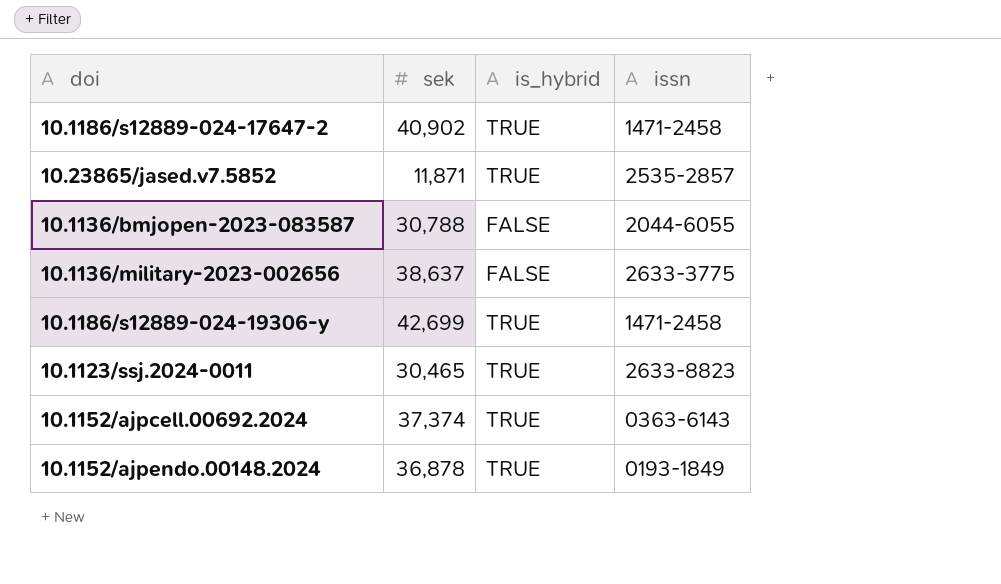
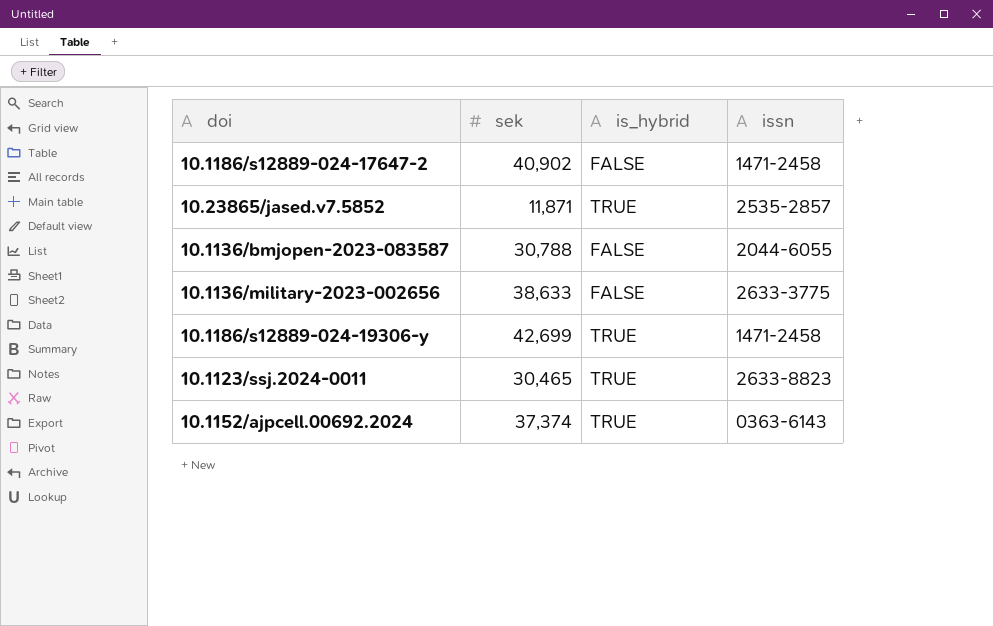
row 10.1152/ajpendo.00148.2024: 36,878 | TRUE | 0193-1849 -> none
10.1186/s12889-024-17647-2 | is_hybrid: TRUE -> FALSE
10.1136/military-2023-002656 | sek: 38,637 -> 38,633

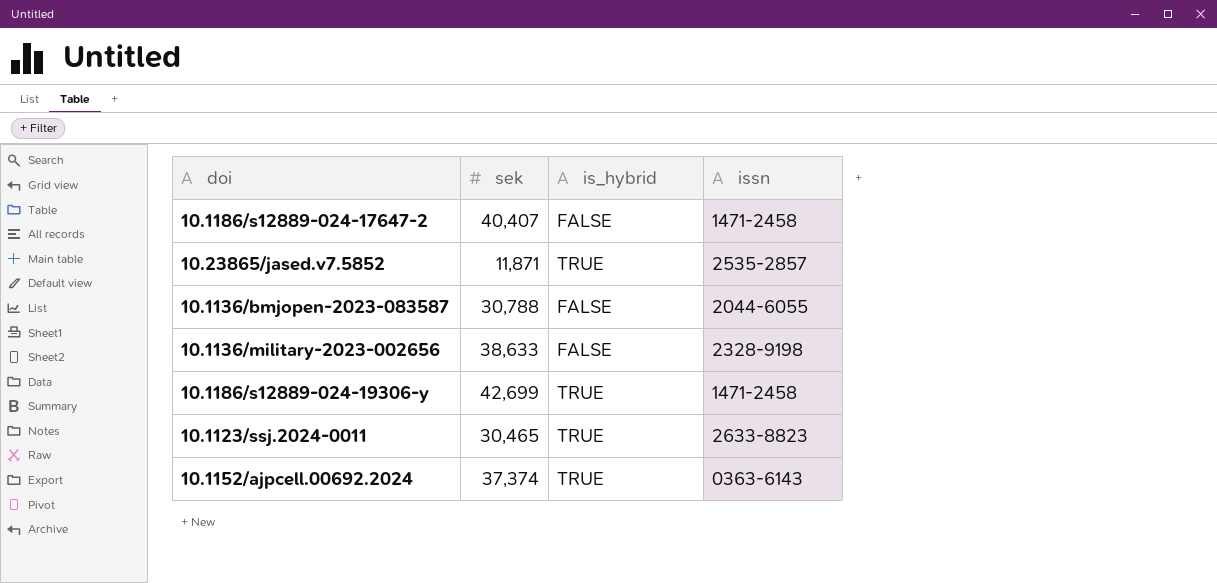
10.1186/s12889-024-17647-2 | sek: 40,902 -> 40,407
10.1136/military-2023-002656 | issn: 2633-3775 -> 2328-9198

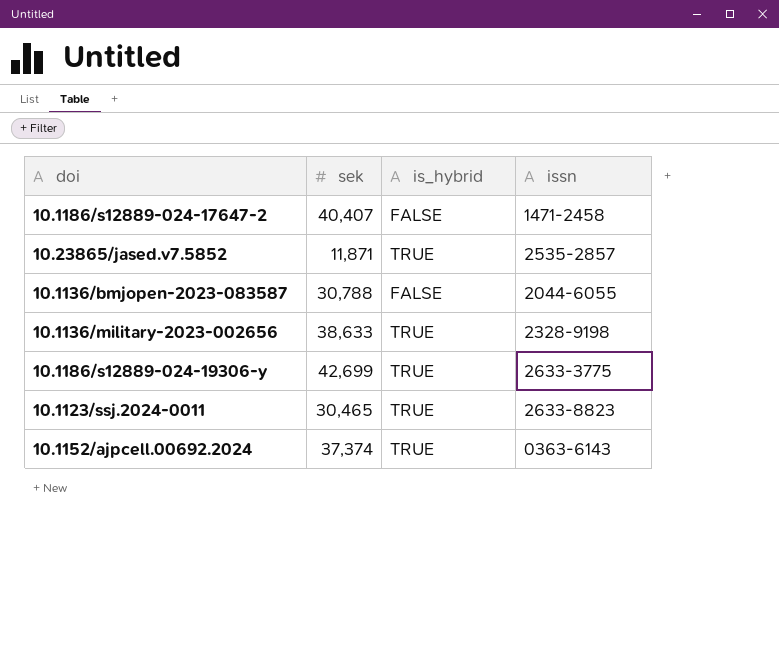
10.1136/military-2023-002656 | is_hybrid: FALSE -> TRUE
10.1186/s12889-024-19306-y | issn: 1471-2458 -> 2633-3775

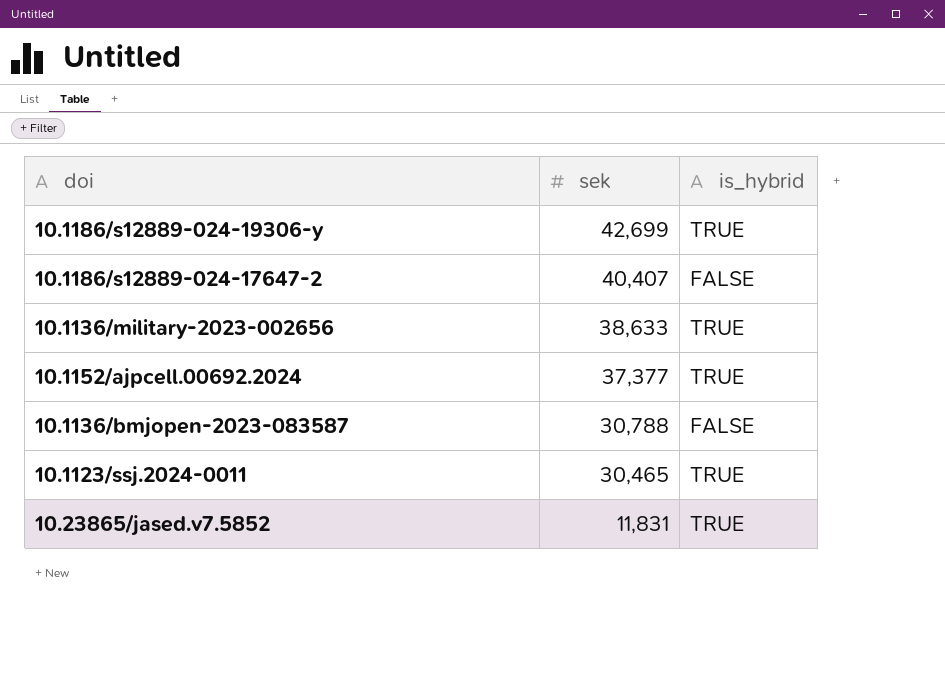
row order: none -> sek descending
column issn | position: 4 -> none
10.1152/ajpcell.00692.2024 | sek: 37,374 -> 37,377
10.23865/jased.v7.5852 | sek: 11,871 -> 11,831

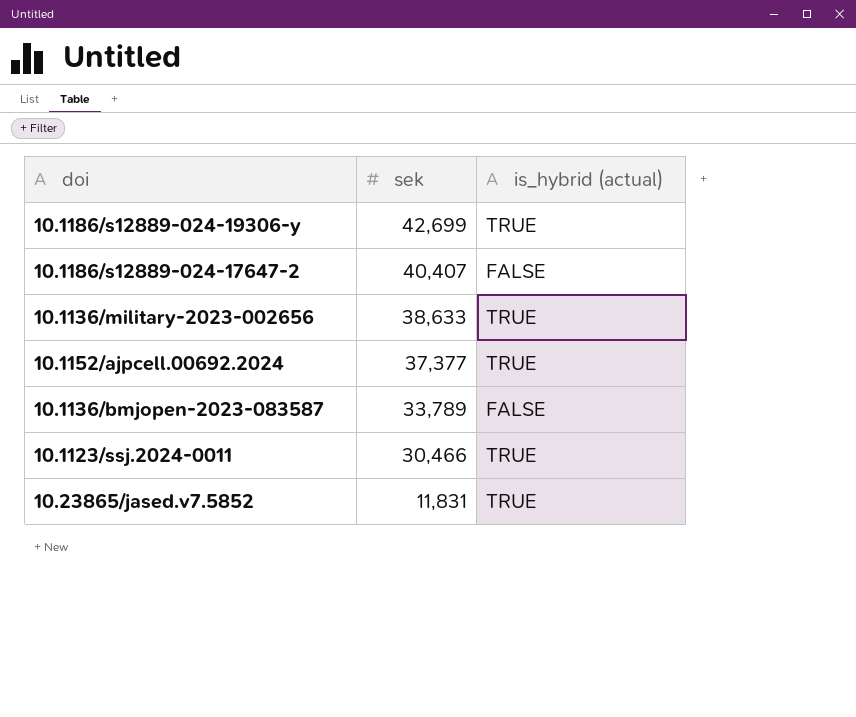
column name: is_hybrid -> is_hybrid (actual)
10.1136/bmjopen-2023-083587 | sek: 30,788 -> 33,789
10.1123/ssj.2024-0011 | sek: 30,465 -> 30,466

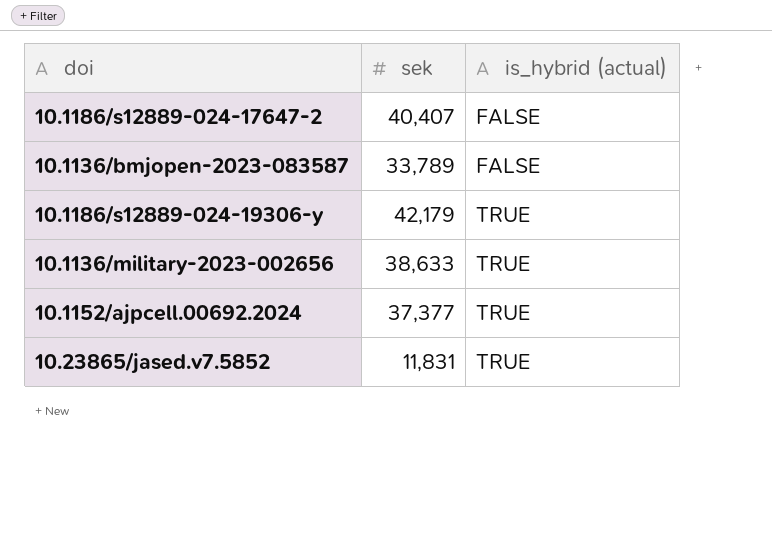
row order: sek descending -> is_hybrid (actual) ascending
row 10.1123/ssj.2024-0011: 30,466 | TRUE -> none
10.1186/s12889-024-19306-y | sek: 42,699 -> 42,179

